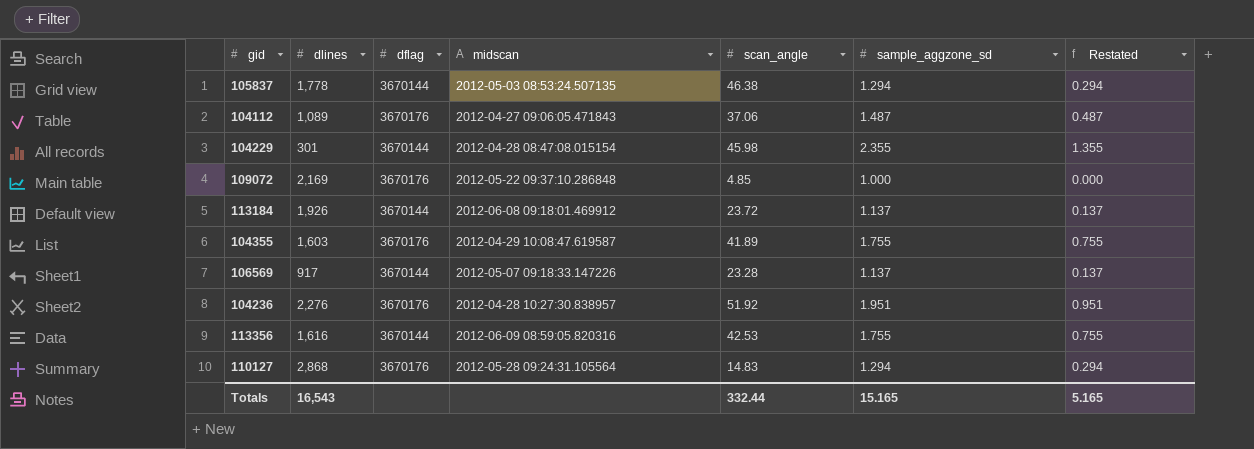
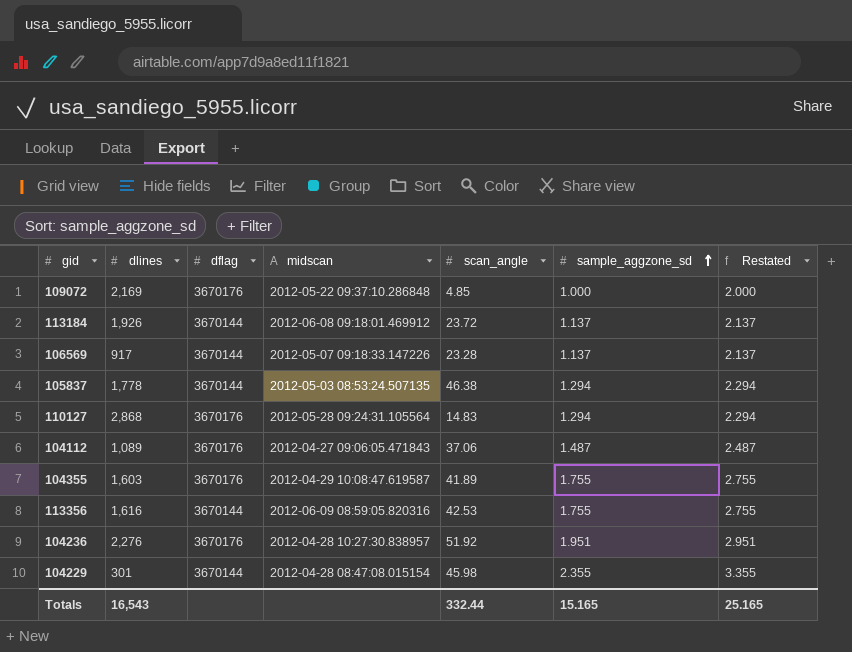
row order: none -> sample_aggzone_sd ascending
column Restated | formula: [sample_aggzone_sd] - 1 -> [sample_aggzone_sd] + 1
Totals | Restated: 5.165 -> 25.165

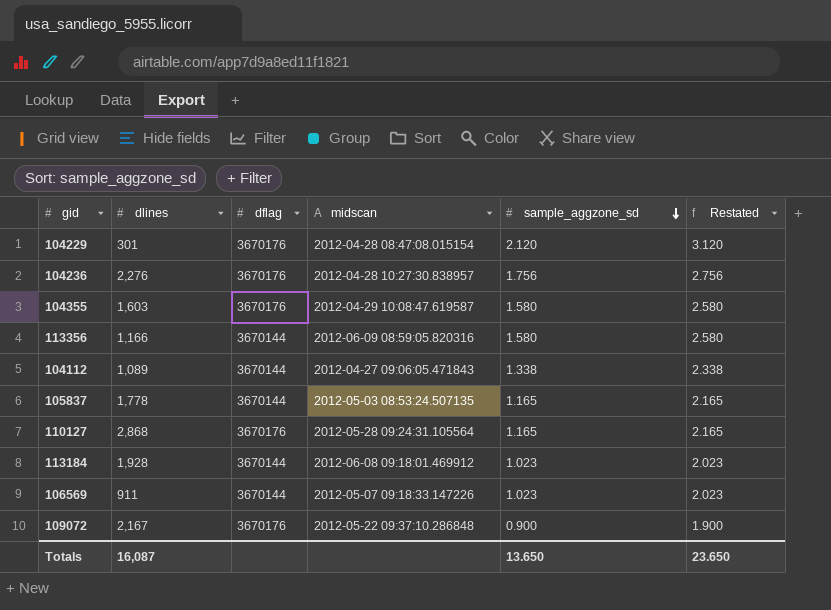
row order: sample_aggzone_sd ascending -> sample_aggzone_sd descending
column scan_angle | position: 5 -> none
104229 | dflag: 3670144 -> 3670176
104229 | sample_aggzone_sd: 2.355 -> 2.120
104229 | Restated: 3.355 -> 3.120
104236 | sample_aggzone_sd: 1.951 -> 1.756
104236 | Restated: 2.951 -> 2.756
104355 | sample_aggzone_sd: 1.755 -> 1.580
104355 | Restated: 2.755 -> 2.580
113356 | dlines: 1,616 -> 1,166
113356 | sample_aggzone_sd: 1.755 -> 1.580
113356 | Restated: 2.755 -> 2.580
104112 | dflag: 3670176 -> 3670144
104112 | sample_aggzone_sd: 1.487 -> 1.338
104112 | Restated: 2.487 -> 2.338
105837 | sample_aggzone_sd: 1.294 -> 1.165
105837 | Restated: 2.294 -> 2.165
110127 | sample_aggzone_sd: 1.294 -> 1.165
110127 | Restated: 2.294 -> 2.165
113184 | dlines: 1,926 -> 1,928
113184 | sample_aggzone_sd: 1.137 -> 1.023
113184 | Restated: 2.137 -> 2.023
106569 | dlines: 917 -> 911
106569 | sample_aggzone_sd: 1.137 -> 1.023
106569 | Restated: 2.137 -> 2.023
109072 | dlines: 2,169 -> 2,167
109072 | sample_aggzone_sd: 1.000 -> 0.900
109072 | Restated: 2.000 -> 1.900
Totals | dlines: 16,543 -> 16,087
Totals | sample_aggzone_sd: 15.165 -> 13.650
Totals | Restated: 25.165 -> 23.650

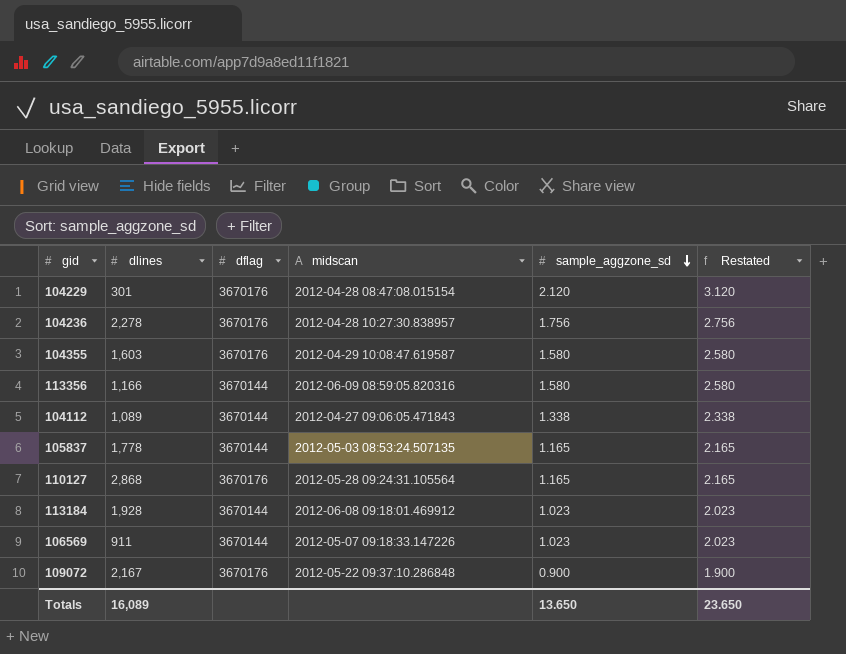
104236 | dlines: 2,276 -> 2,278
Totals | dlines: 16,087 -> 16,089

